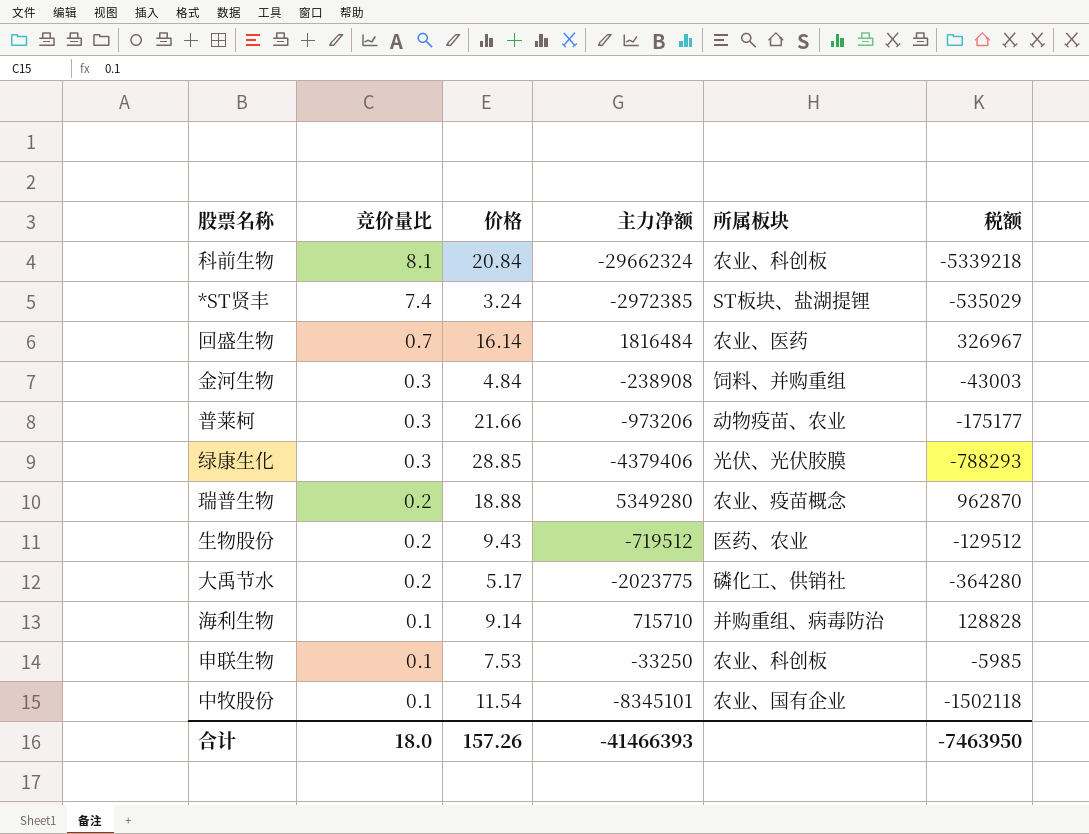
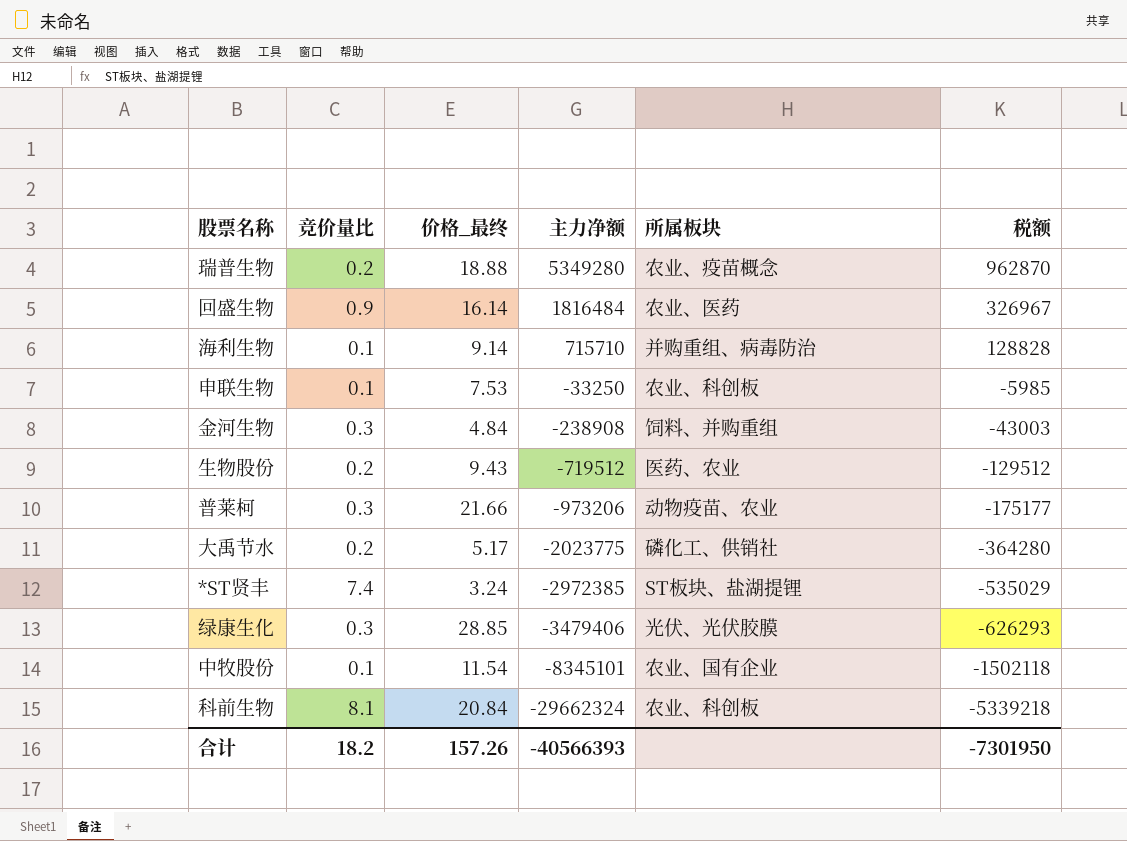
row order: 竞价量比 descending -> 主力净额 descending
column name: 价格 -> 价格_最终
回盛生物 | 竞价量比: 0.7 -> 0.9
绿康生化 | 主力净额: -4379406 -> -3479406
绿康生化 | 税额: -788293 -> -626293
合计 | 竞价量比: 18.0 -> 18.2
合计 | 主力净额: -41466393 -> -40566393
合计 | 税额: -7463950 -> -7301950

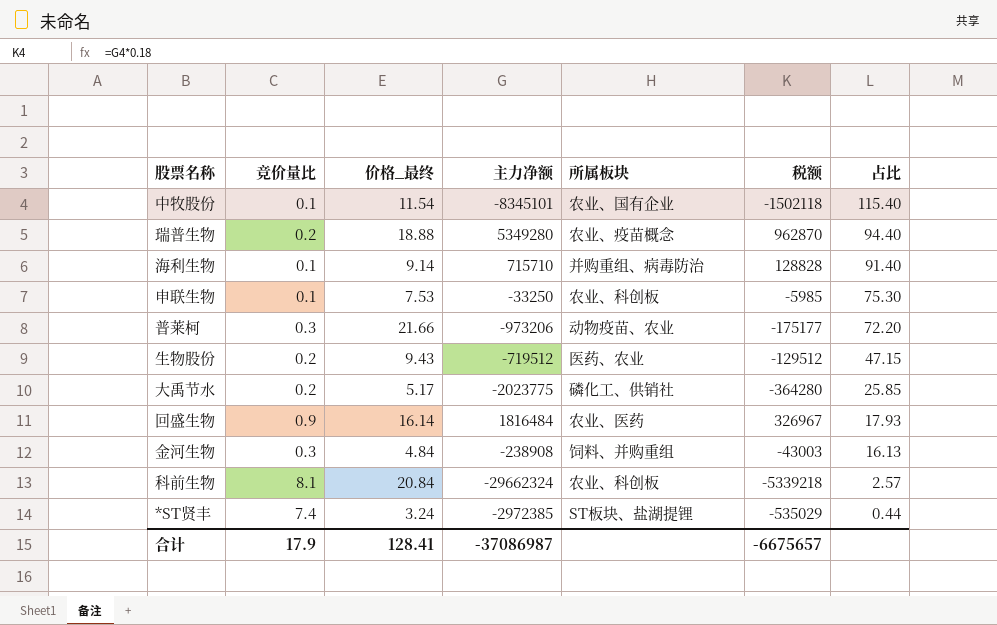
row order: 主力净额 descending -> 占比 descending
column 占比 | formula: none -> [价格_最终] / [竞价量比]
row 绿康生化: 0.3 | 28.85 | -3479406 | 光伏、光伏胶膜 | -626293 -> none
合计 | 竞价量比: 18.2 -> 17.9
合计 | 价格_最终: 157.26 -> 128.41
合计 | 主力净额: -40566393 -> -37086987
合计 | 税额: -7301950 -> -6675657

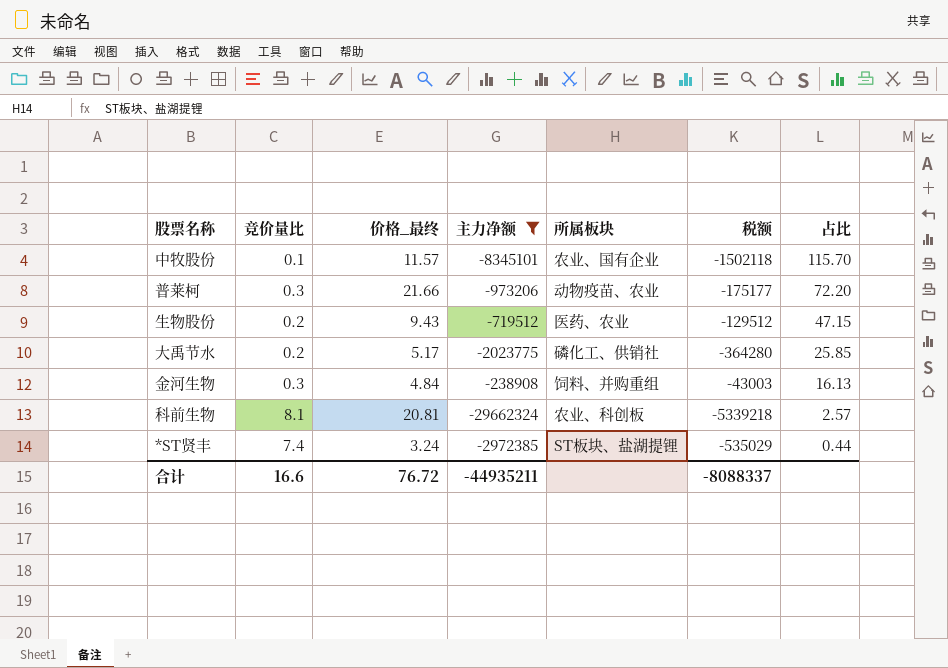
filter: none -> 主力净额 <= -238908
中牧股份 | 价格_最终: 11.54 -> 11.57
中牧股份 | 占比: 115.40 -> 115.70
科前生物 | 价格_最终: 20.84 -> 20.81
合计 | 竞价量比: 17.9 -> 16.6
合计 | 价格_最终: 128.41 -> 76.72
合计 | 主力净额: -37086987 -> -44935211
合计 | 税额: -6675657 -> -8088337

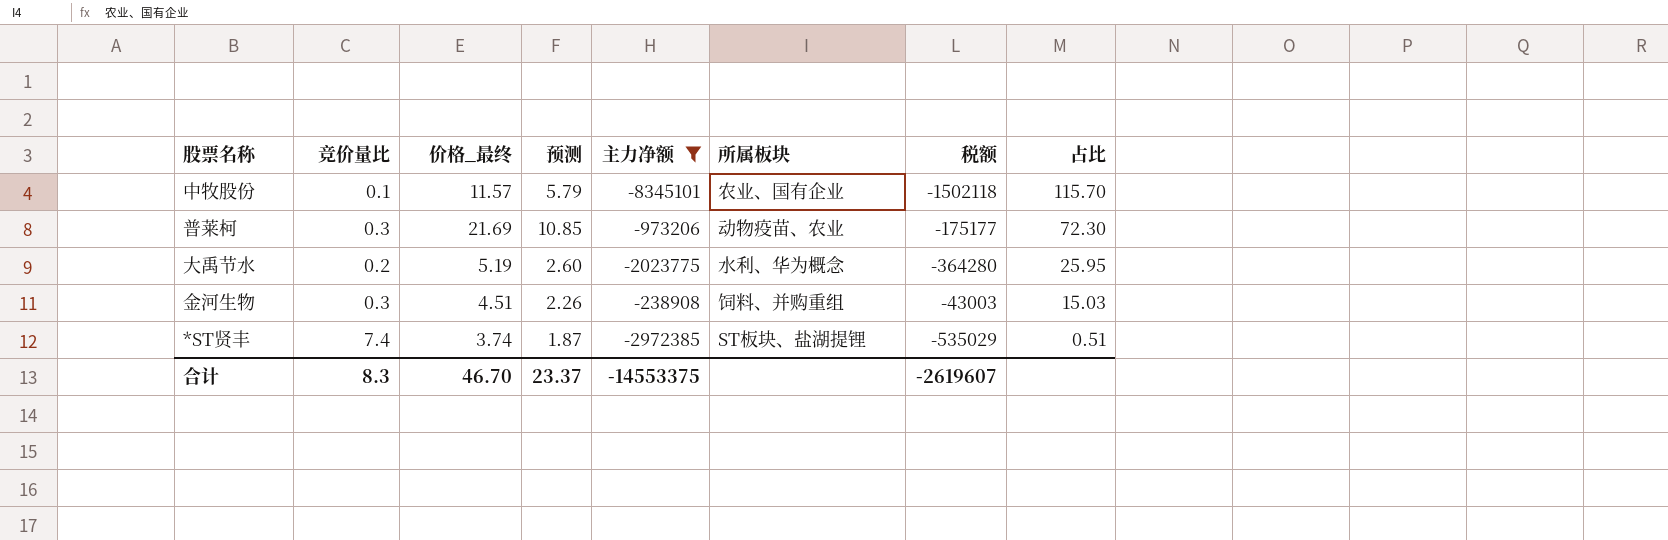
column 预测 | formula: none -> [价格_最终] * 0.5
row 生物股份: 0.2 | 9.43 | -719512 | 医药、农业 | -129512 | 47.15 -> none
row 科前生物: 8.1 | 20.81 | -29662324 | 农业、科创板 | -5339218 | 2.57 -> none
普莱柯 | 价格_最终: 21.66 -> 21.69
普莱柯 | 占比: 72.20 -> 72.30
大禹节水 | 价格_最终: 5.17 -> 5.19
大禹节水 | 所属板块: 磷化工、供销社 -> 水利、华为概念
大禹节水 | 占比: 25.85 -> 25.95
金河生物 | 价格_最终: 4.84 -> 4.51
金河生物 | 占比: 16.13 -> 15.03
*ST贤丰 | 价格_最终: 3.24 -> 3.74
*ST贤丰 | 占比: 0.44 -> 0.51
合计 | 竞价量比: 16.6 -> 8.3
合计 | 价格_最终: 76.72 -> 46.70
合计 | 主力净额: -44935211 -> -14553375
合计 | 税额: -8088337 -> -2619607

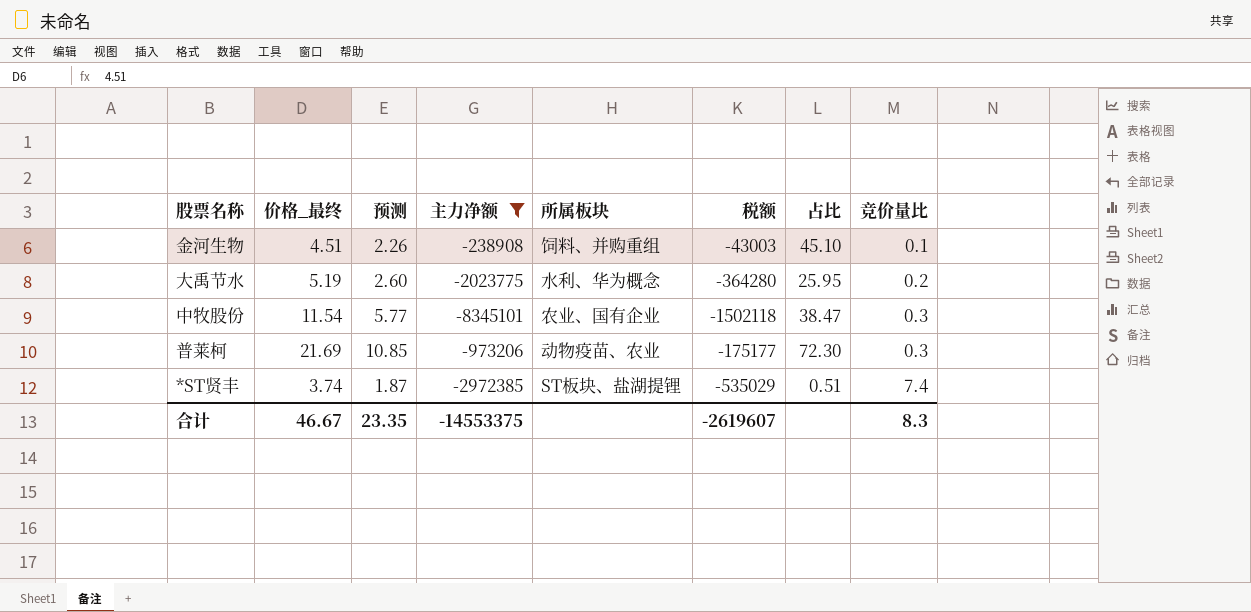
row order: 占比 descending -> 竞价量比 ascending
column 竞价量比 | position: 2 -> 8
金河生物 | 占比: 15.03 -> 45.10
金河生物 | 竞价量比: 0.3 -> 0.1
中牧股份 | 价格_最终: 11.57 -> 11.54
中牧股份 | 预测: 5.79 -> 5.77
中牧股份 | 占比: 115.70 -> 38.47
中牧股份 | 竞价量比: 0.1 -> 0.3
合计 | 价格_最终: 46.70 -> 46.67
合计 | 预测: 23.37 -> 23.35

